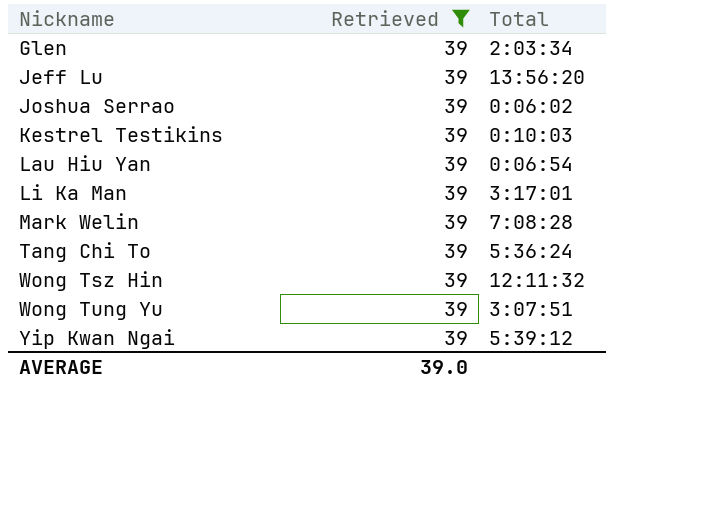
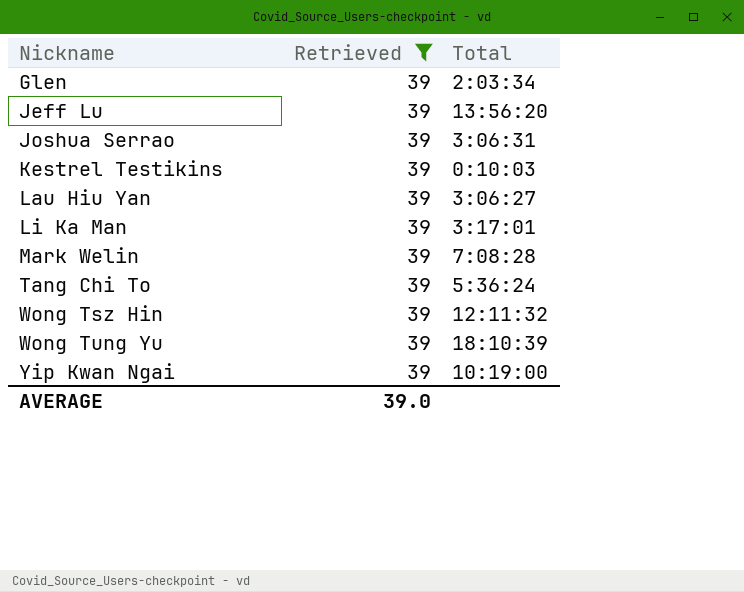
Joshua Serrao | Total: 0:06:02 -> 3:06:31
Lau Hiu Yan | Total: 0:06:54 -> 3:06:27
Wong Tung Yu | Total: 3:07:51 -> 18:10:39
Yip Kwan Ngai | Total: 5:39:12 -> 10:19:00

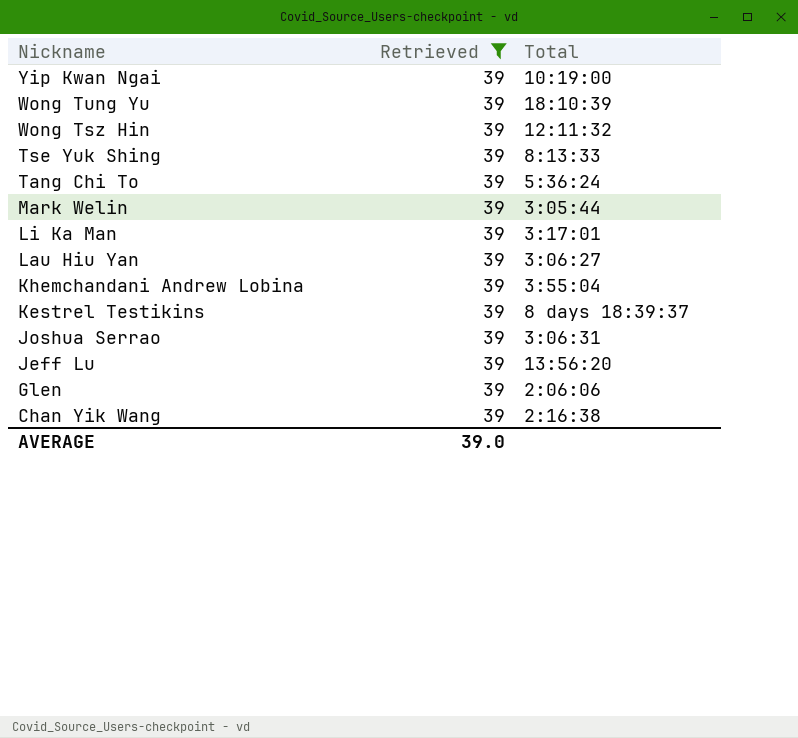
row order: Nickname ascending -> Nickname descending
row Tse Yuk Shing: none -> 39 | 8:13:33
Mark Welin | Total: 7:08:28 -> 3:05:44
row Khemchandani Andrew Lobina: none -> 39 | 3:55:04
Kestrel Testikins | Total: 0:10:03 -> 8 days 18:39:37
Glen | Total: 2:03:34 -> 2:06:06
row Chan Yik Wang: none -> 39 | 2:16:38

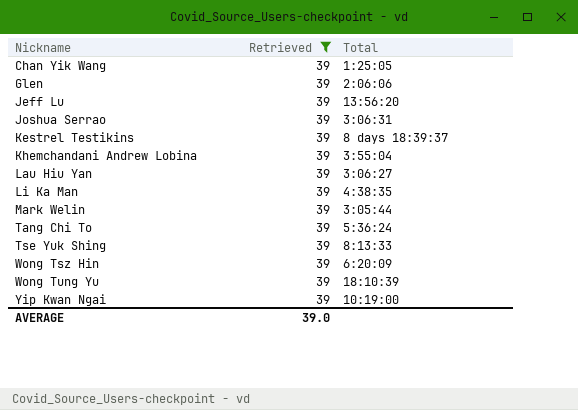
row order: Nickname descending -> Nickname ascending
Chan Yik Wang | Total: 2:16:38 -> 1:25:05
Li Ka Man | Total: 3:17:01 -> 4:38:35
Wong Tsz Hin | Total: 12:11:32 -> 6:20:09

